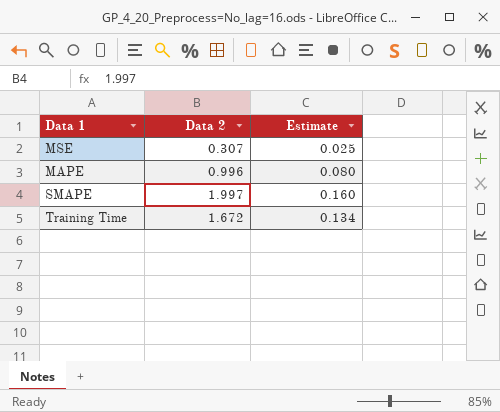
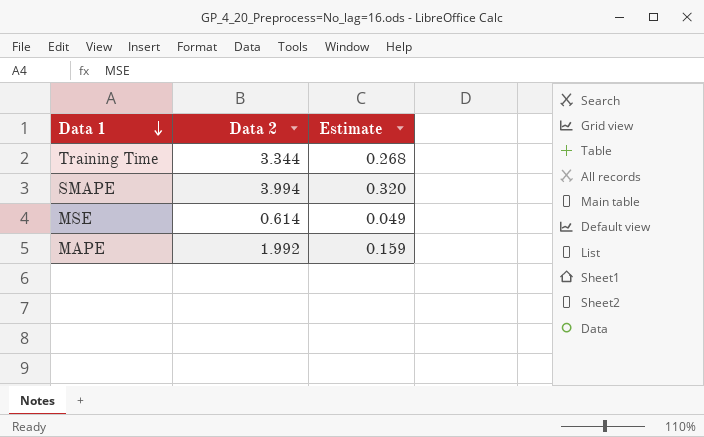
row order: none -> Data 1 descending
Training Time | Data 2: 1.672 -> 3.344
Training Time | Estimate: 0.134 -> 0.268
SMAPE | Data 2: 1.997 -> 3.994
SMAPE | Estimate: 0.160 -> 0.320
MSE | Data 2: 0.307 -> 0.614
MSE | Estimate: 0.025 -> 0.049
MAPE | Data 2: 0.996 -> 1.992
MAPE | Estimate: 0.080 -> 0.159

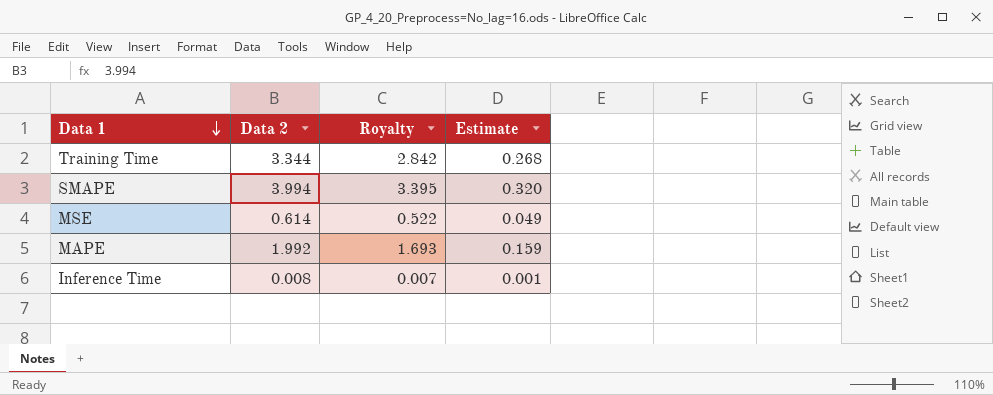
column Royalty | formula: none -> [Data 2] * 0.85
row Inference Time: none -> 0.008 | 0.007 | 0.001

